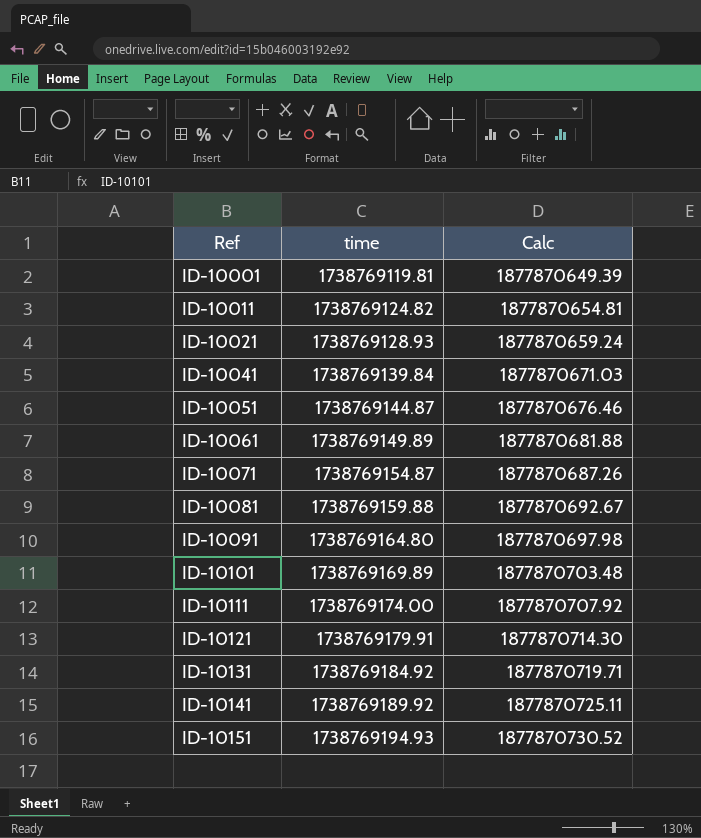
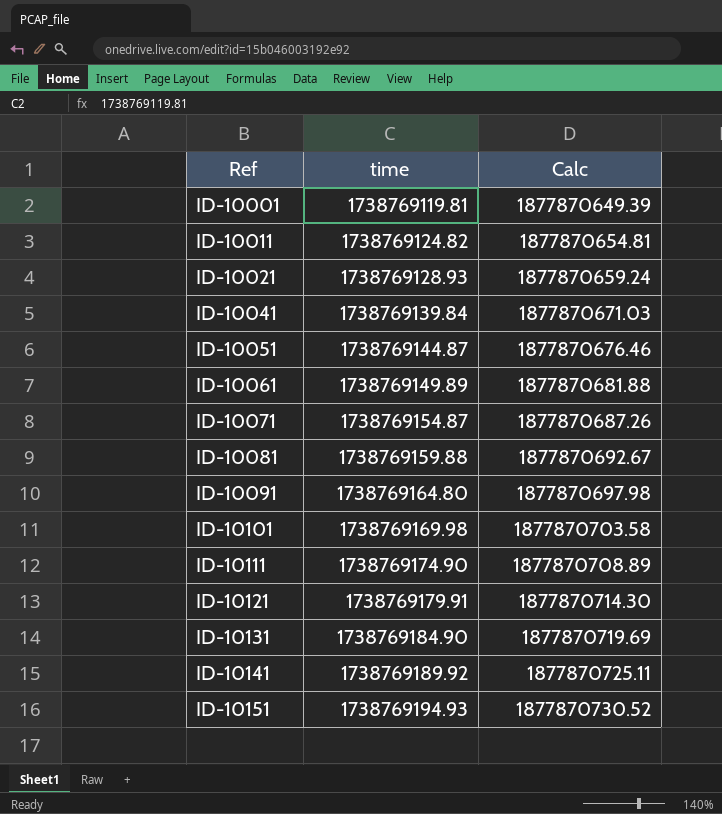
ID-10101 | time: 1738769169.89 -> 1738769169.98
ID-10101 | Calc: 1877870703.48 -> 1877870703.58
ID-10111 | time: 1738769174.00 -> 1738769174.90
ID-10111 | Calc: 1877870707.92 -> 1877870708.89
ID-10131 | time: 1738769184.92 -> 1738769184.90
ID-10131 | Calc: 1877870719.71 -> 1877870719.69

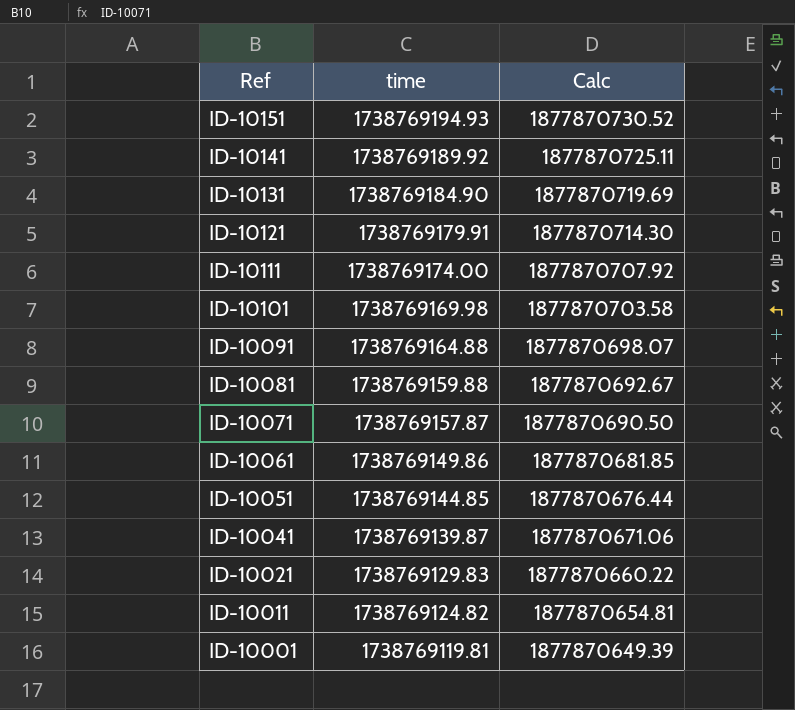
row order: Ref ascending -> Ref descending
ID-10111 | time: 1738769174.90 -> 1738769174.00
ID-10111 | Calc: 1877870708.89 -> 1877870707.92
ID-10091 | time: 1738769164.80 -> 1738769164.88
ID-10091 | Calc: 1877870697.98 -> 1877870698.07
ID-10071 | time: 1738769154.87 -> 1738769157.87
ID-10071 | Calc: 1877870687.26 -> 1877870690.50
ID-10061 | time: 1738769149.89 -> 1738769149.86
ID-10061 | Calc: 1877870681.88 -> 1877870681.85
ID-10051 | time: 1738769144.87 -> 1738769144.85
ID-10051 | Calc: 1877870676.46 -> 1877870676.44
ID-10041 | time: 1738769139.84 -> 1738769139.87
ID-10041 | Calc: 1877870671.03 -> 1877870671.06
ID-10021 | time: 1738769128.93 -> 1738769129.83
ID-10021 | Calc: 1877870659.24 -> 1877870660.22

